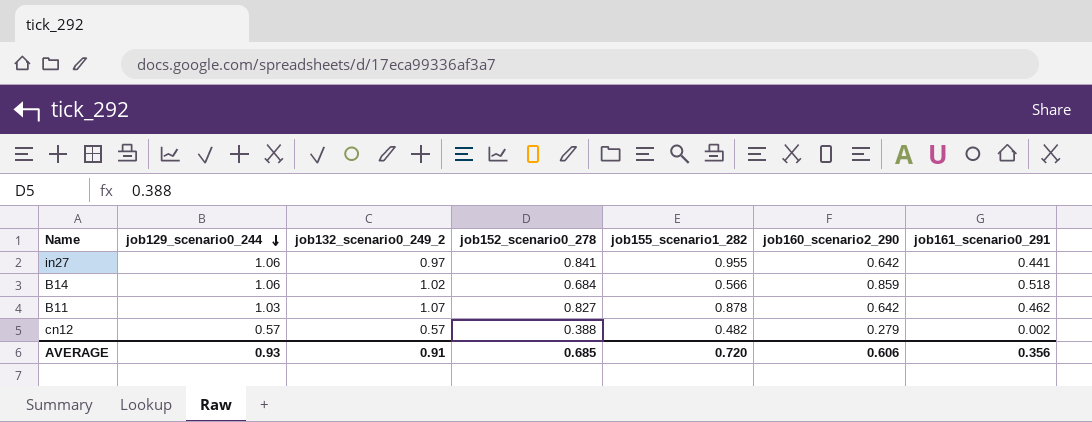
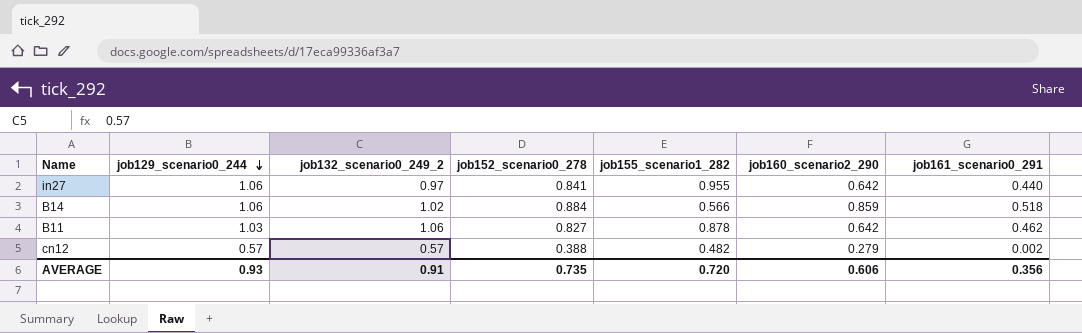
in27 | job161_scenario0_291: 0.441 -> 0.440
B14 | job152_scenario0_278: 0.684 -> 0.884
B11 | job132_scenario0_249_2: 1.07 -> 1.06
AVERAGE | job152_scenario0_278: 0.685 -> 0.735

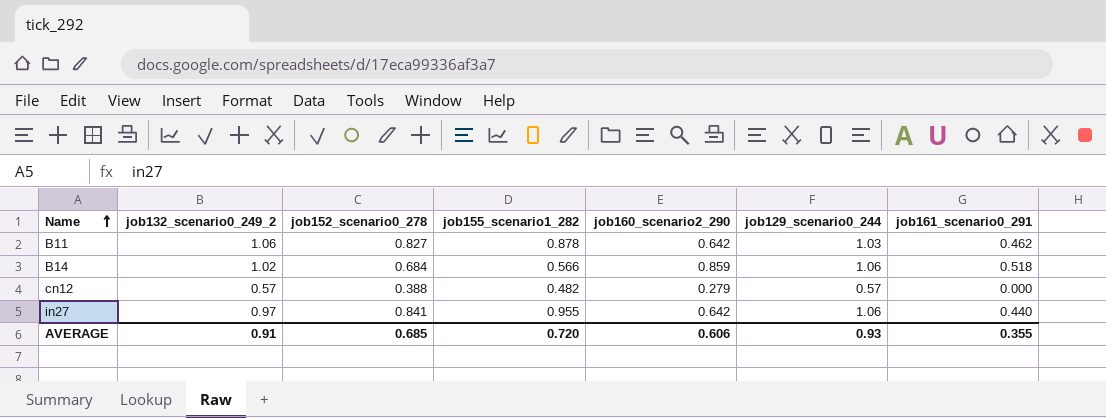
row order: job129_scenario0_244 descending -> Name ascending
column job129_scenario0_244 | position: 2 -> 6
B14 | job152_scenario0_278: 0.884 -> 0.684
cn12 | job161_scenario0_291: 0.002 -> 0.000
AVERAGE | job152_scenario0_278: 0.735 -> 0.685
AVERAGE | job161_scenario0_291: 0.356 -> 0.355

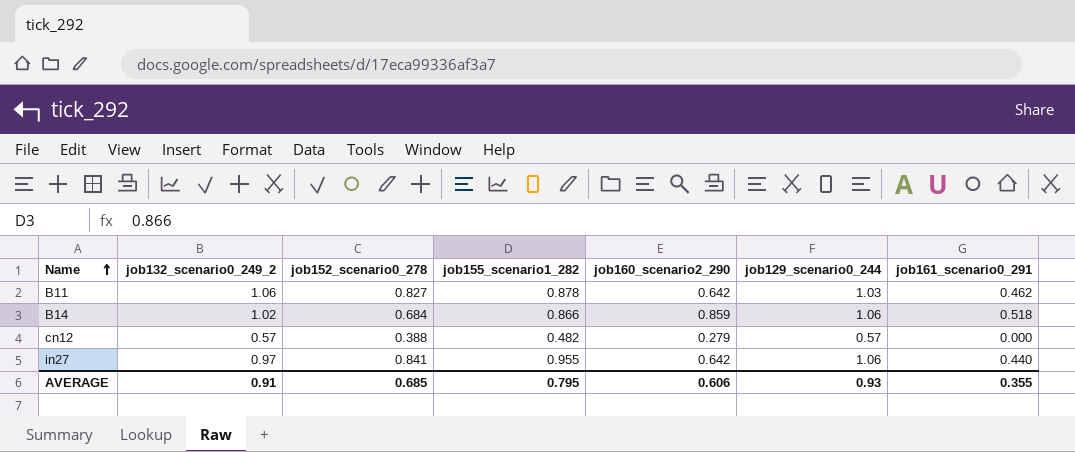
B14 | job155_scenario1_282: 0.566 -> 0.866
AVERAGE | job155_scenario1_282: 0.720 -> 0.795

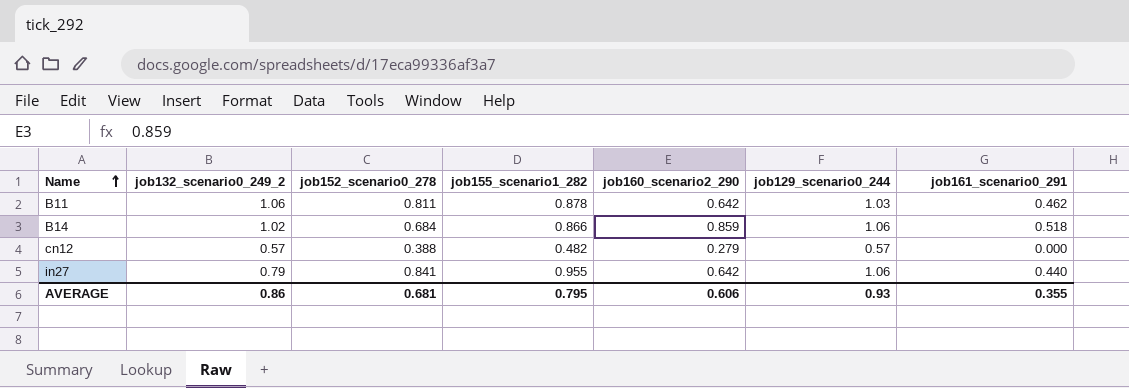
B11 | job152_scenario0_278: 0.827 -> 0.811
in27 | job132_scenario0_249_2: 0.97 -> 0.79
AVERAGE | job132_scenario0_249_2: 0.91 -> 0.86
AVERAGE | job152_scenario0_278: 0.685 -> 0.681

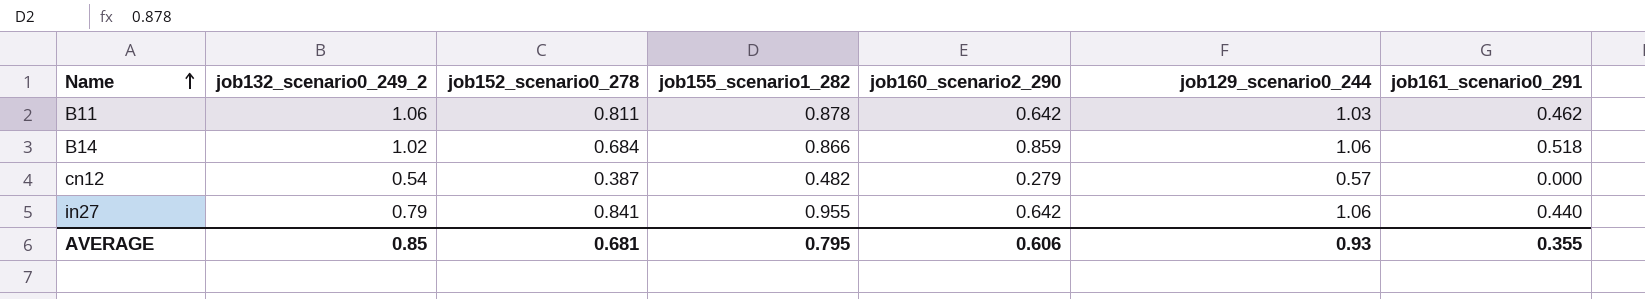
cn12 | job132_scenario0_249_2: 0.57 -> 0.54
cn12 | job152_scenario0_278: 0.388 -> 0.387
AVERAGE | job132_scenario0_249_2: 0.86 -> 0.85

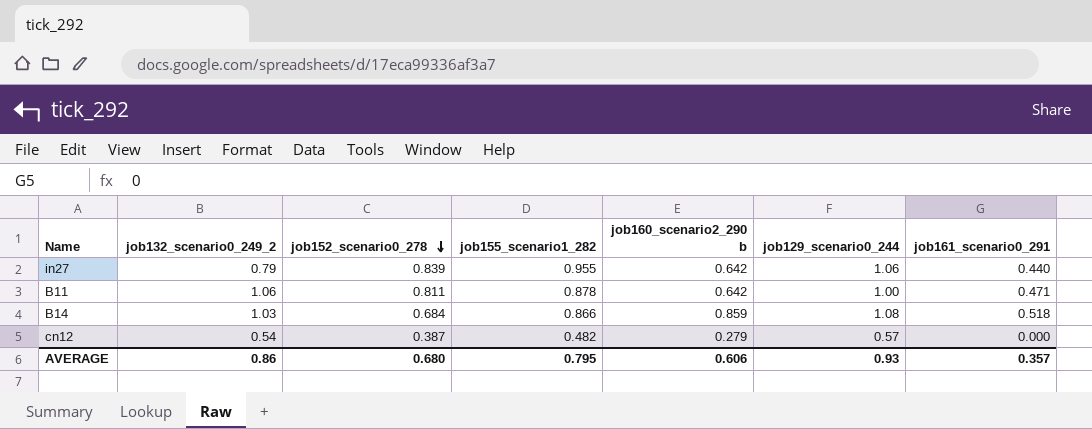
row order: Name ascending -> job152_scenario0_278 descending
column name: job160_scenario2_290 -> job160_scenario2_290 b
in27 | job152_scenario0_278: 0.841 -> 0.839
B11 | job129_scenario0_244: 1.03 -> 1.00
B11 | job161_scenario0_291: 0.462 -> 0.471
B14 | job132_scenario0_249_2: 1.02 -> 1.03
B14 | job129_scenario0_244: 1.06 -> 1.08
AVERAGE | job132_scenario0_249_2: 0.85 -> 0.86
AVERAGE | job152_scenario0_278: 0.681 -> 0.680
AVERAGE | job161_scenario0_291: 0.355 -> 0.357

